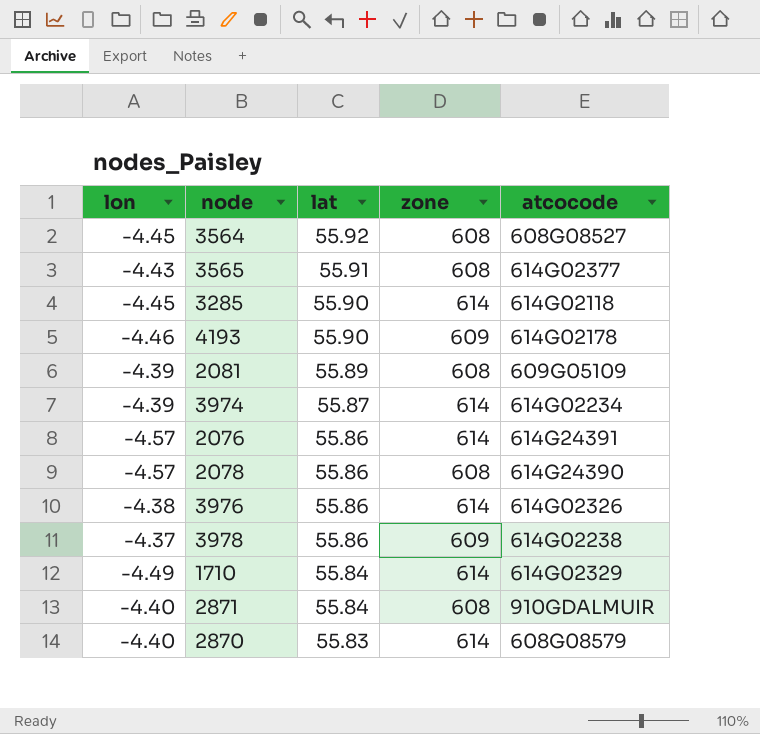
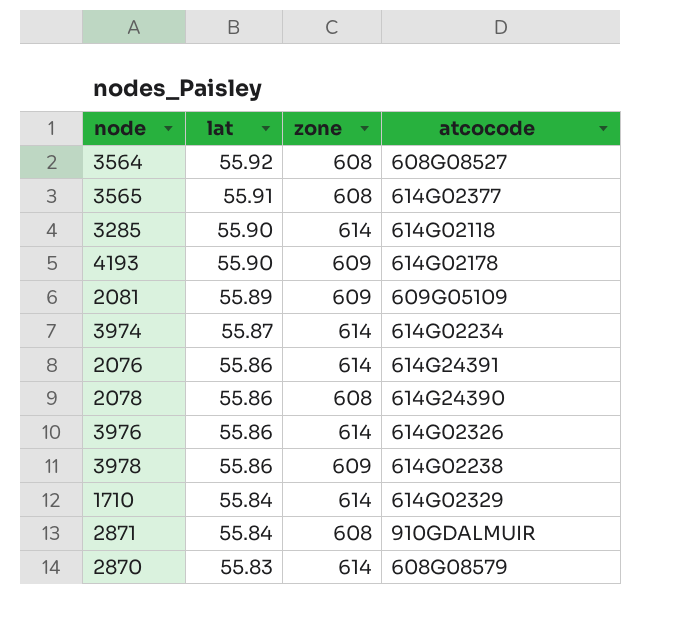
column lon | position: 1 -> none
2081 | zone: 608 -> 609

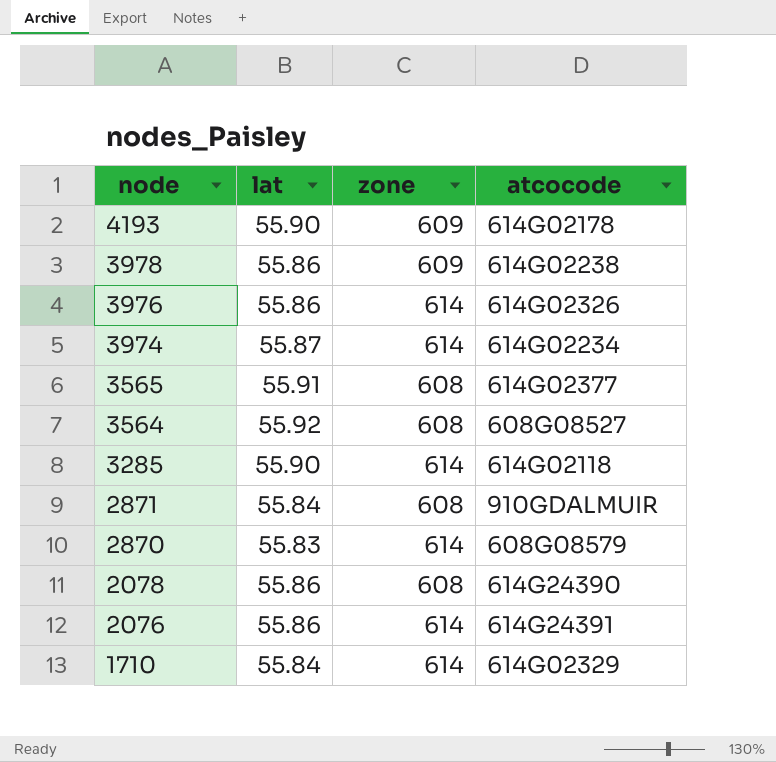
row order: lat descending -> node descending
row 2081: 55.89 | 609 | 609G05109 -> none

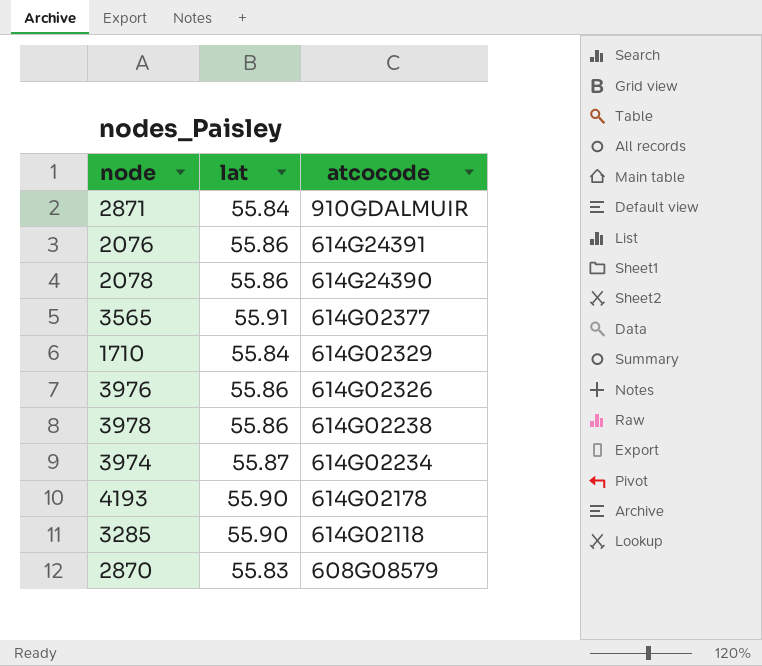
row order: node descending -> atcocode descending
column zone | position: 3 -> none
row 3564: 55.92 | 608 | 608G08527 -> none

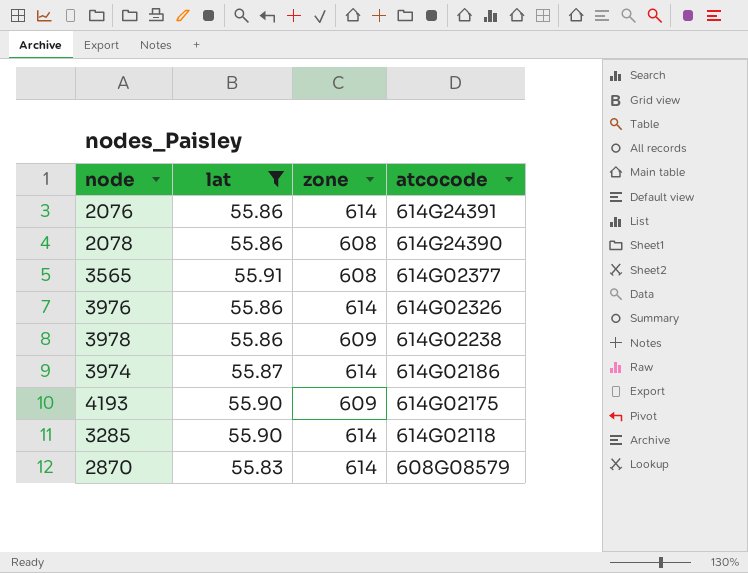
filter: none -> lat != 55.84
column zone | position: none -> 3
3974 | atcocode: 614G02234 -> 614G02186
4193 | atcocode: 614G02178 -> 614G02175

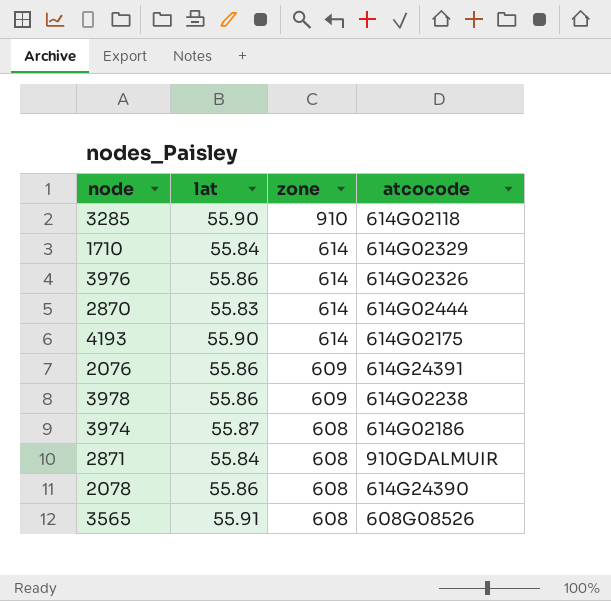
filter: lat != 55.84 -> none
row order: atcocode descending -> zone descending
3285 | zone: 614 -> 910
2870 | atcocode: 608G08579 -> 614G02444
4193 | zone: 609 -> 614
2076 | zone: 614 -> 609
3974 | zone: 614 -> 608
3565 | atcocode: 614G02377 -> 608G08526

